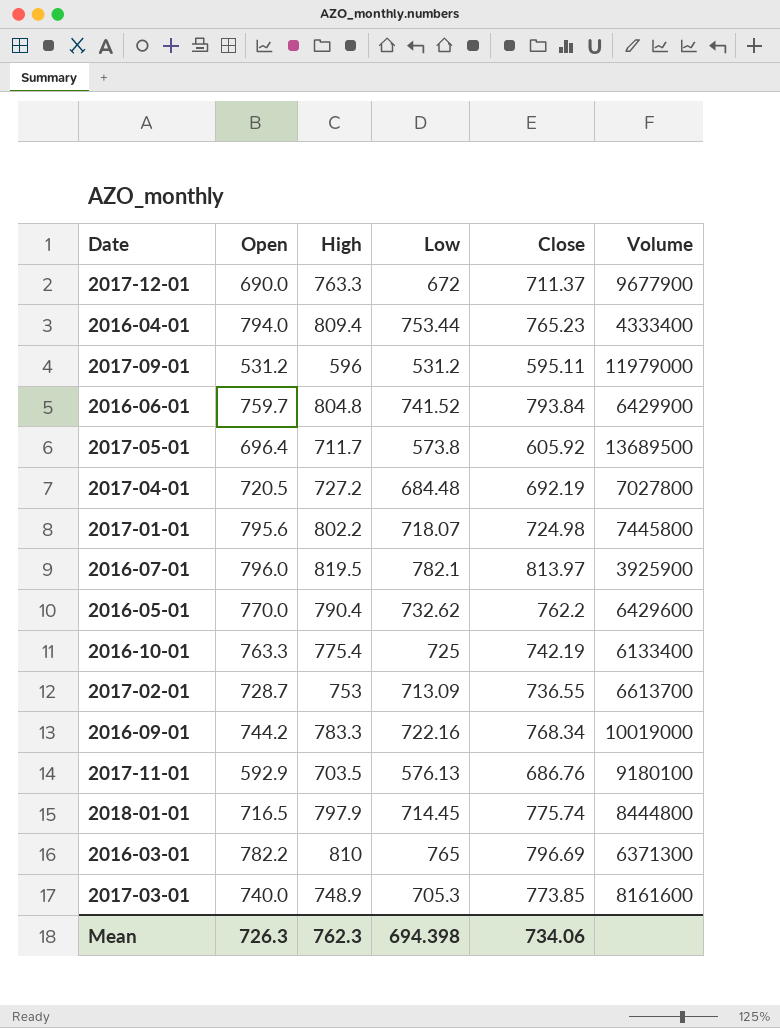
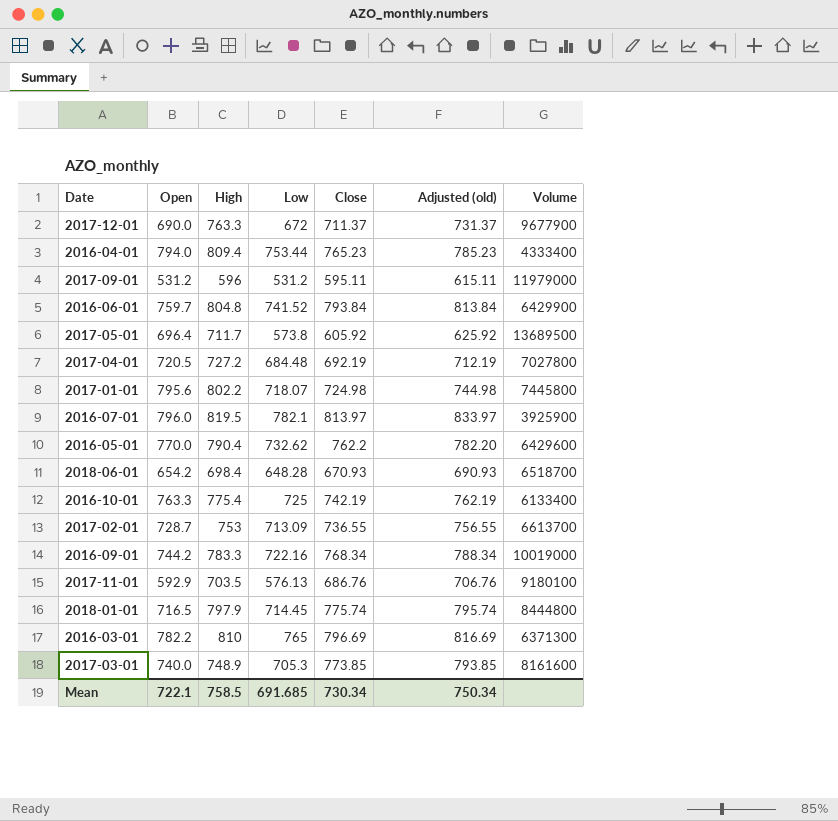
column Adjusted (old) | formula: none -> [Close] + 20
row 2018-06-01: none -> 654.2 | 698.4 | 648.28 | 670.93 | 690.93 | 6518700
Mean | Open: 726.3 -> 722.1
Mean | High: 762.3 -> 758.5
Mean | Low: 694.398 -> 691.685
Mean | Close: 734.06 -> 730.34

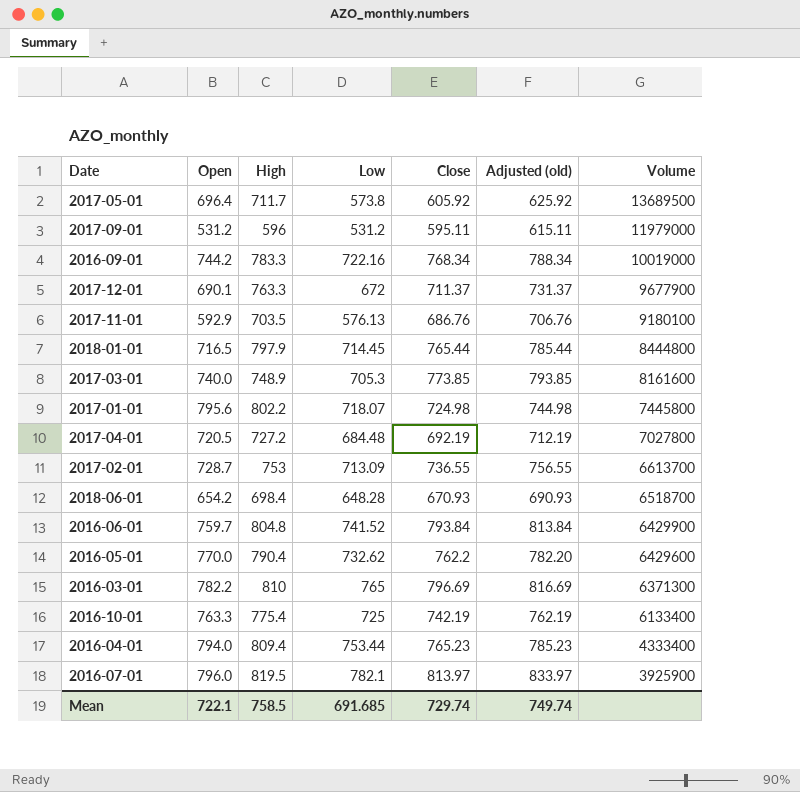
row order: none -> Volume descending
2017-12-01 | Open: 690.0 -> 690.1
2018-01-01 | Close: 775.74 -> 765.44
2018-01-01 | Adjusted (old): 795.74 -> 785.44
Mean | Close: 730.34 -> 729.74
Mean | Adjusted (old): 750.34 -> 749.74

